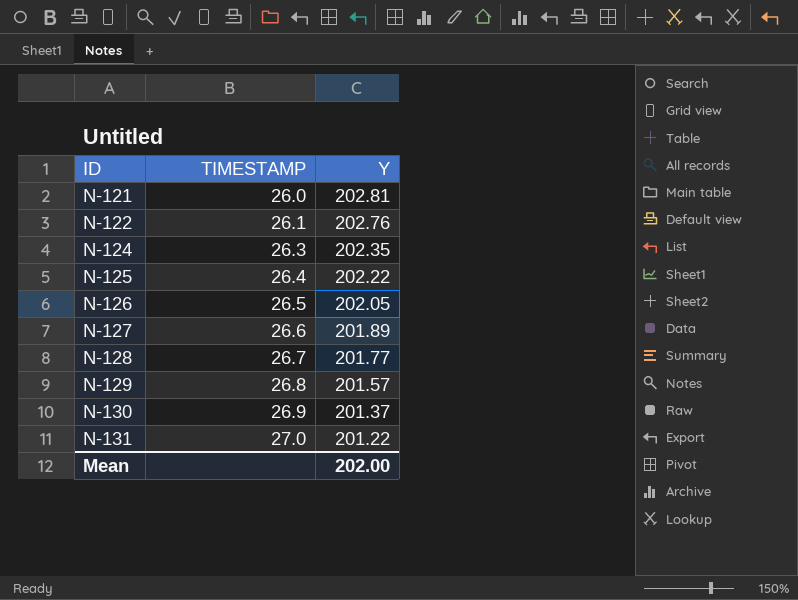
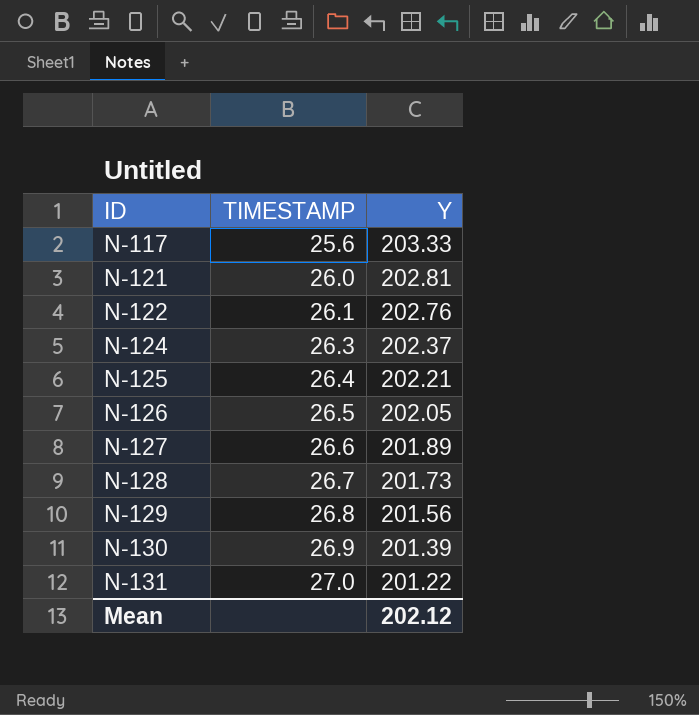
row N-117: none -> 25.6 | 203.33
N-124 | Y: 202.35 -> 202.37
N-125 | Y: 202.22 -> 202.21
N-128 | Y: 201.77 -> 201.73
N-129 | Y: 201.57 -> 201.56
N-130 | Y: 201.37 -> 201.39
Mean | Y: 202.00 -> 202.12

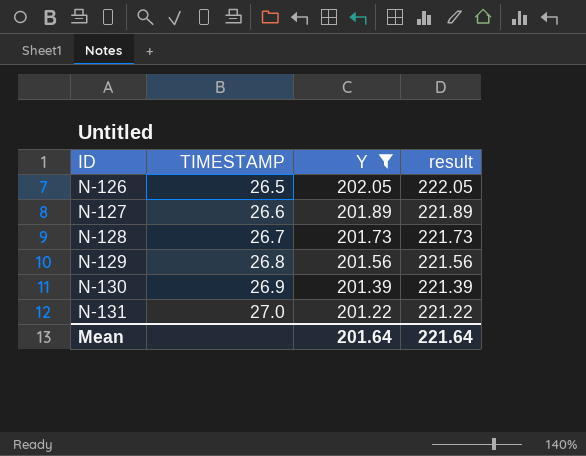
filter: none -> Y <= 202.05
column result | formula: none -> [Y] + 20
Mean | Y: 202.12 -> 201.64

